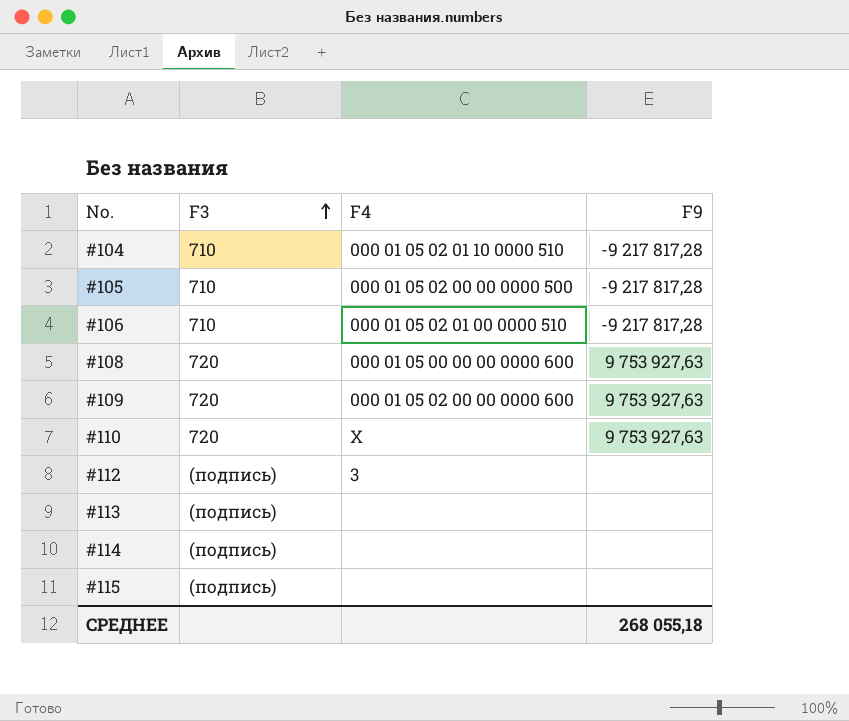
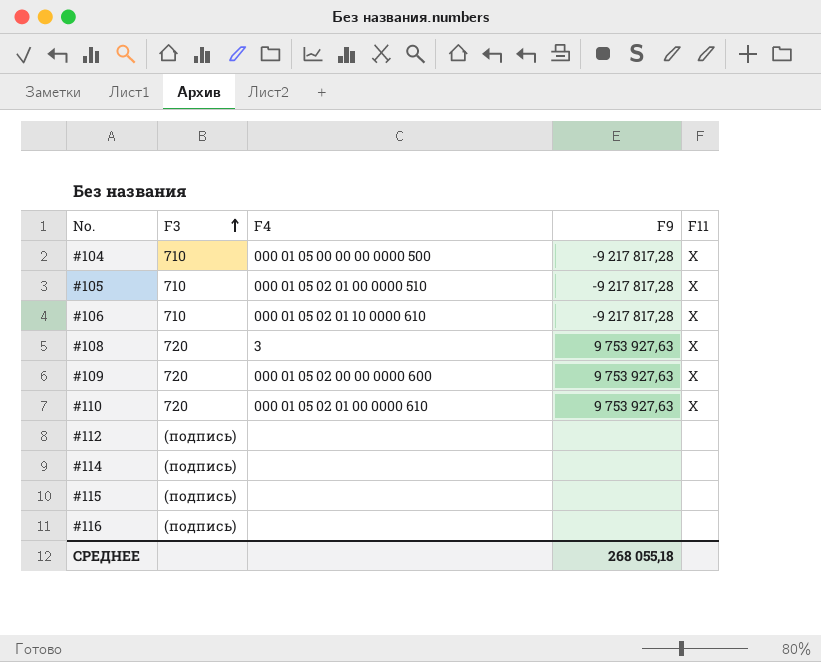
column F11 | position: none -> 5
row #113: (подпись) | none | none -> none
#104 | F4: 000 01 05 02 01 10 0000 510 -> 000 01 05 00 00 00 0000 500
#105 | F4: 000 01 05 02 00 00 0000 500 -> 000 01 05 02 01 00 0000 510
#106 | F4: 000 01 05 02 01 00 0000 510 -> 000 01 05 02 01 10 0000 610
#108 | F4: 000 01 05 00 00 00 0000 600 -> 3
#110 | F4: Х -> 000 01 05 02 01 00 0000 610
#112 | F4: 3 -> none
row #116: none -> (подпись) | none | none | none

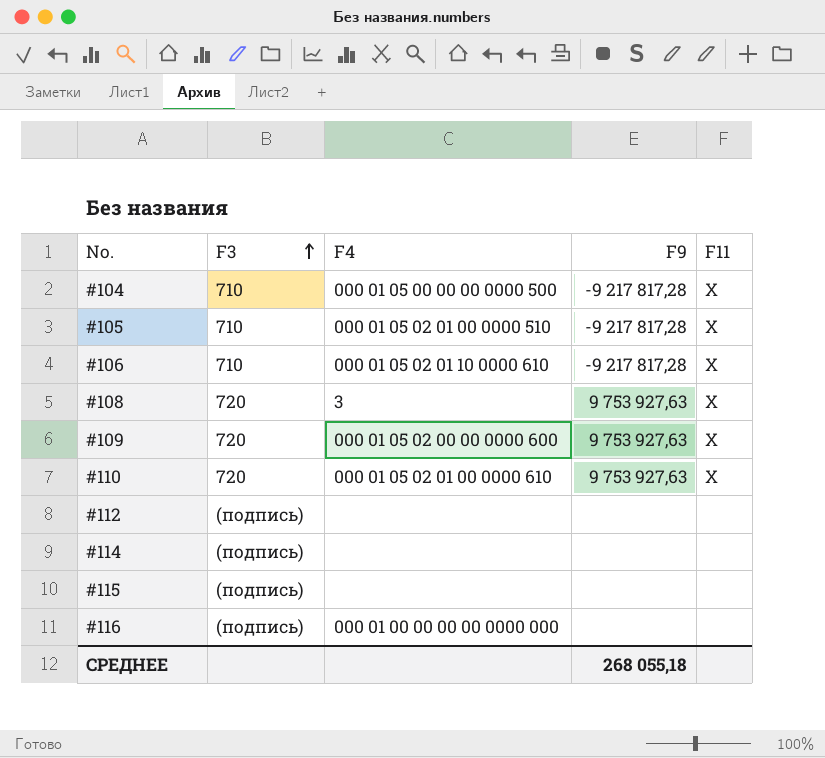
#116 | F4: none -> 000 01 00 00 00 00 0000 000

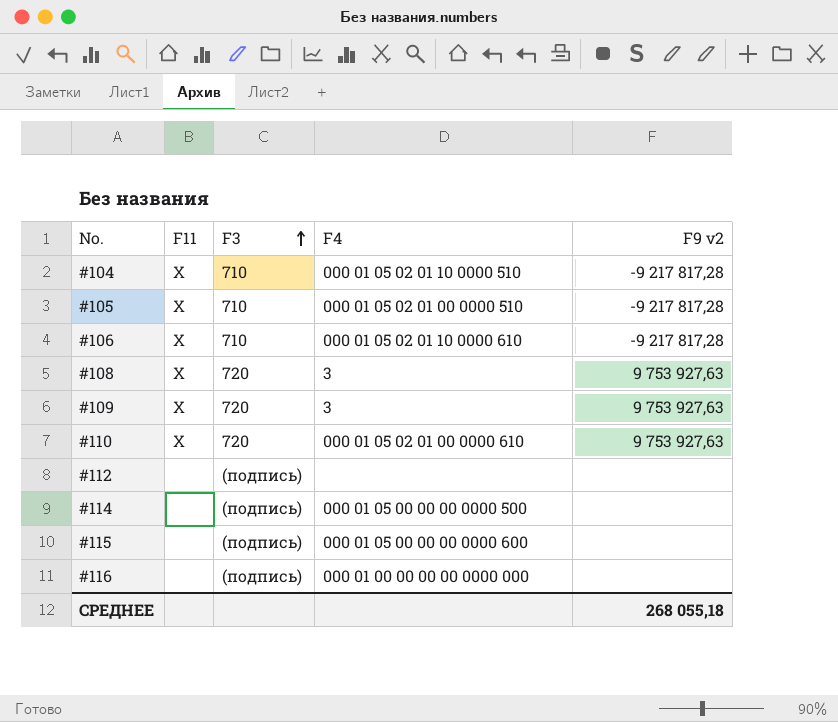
column F11 | position: 5 -> 2
column name: F9 -> F9 v2
#104 | F4: 000 01 05 00 00 00 0000 500 -> 000 01 05 02 01 10 0000 510
#109 | F4: 000 01 05 02 00 00 0000 600 -> 3
#114 | F4: none -> 000 01 05 00 00 00 0000 500
#115 | F4: none -> 000 01 05 00 00 00 0000 600

